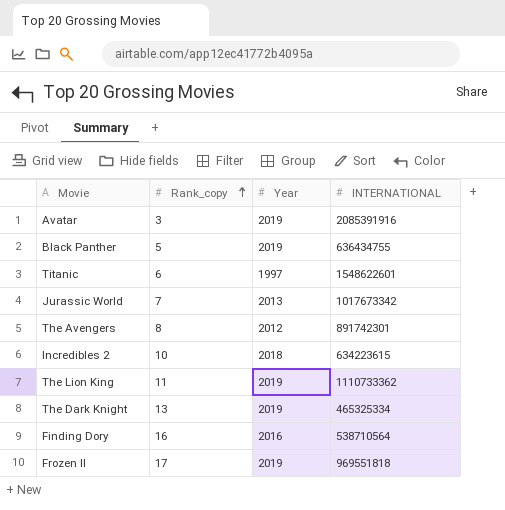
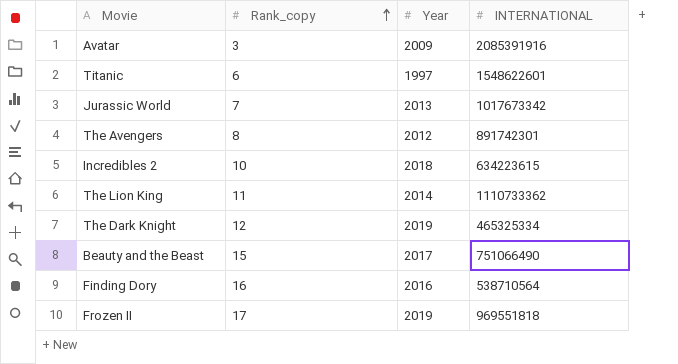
row Black Panther: 5 | 2019 | 636434755 -> none
Avatar | Year: 2019 -> 2009
The Lion King | Year: 2019 -> 2014
The Dark Knight | Rank_copy: 13 -> 12
row Beauty and the Beast: none -> 15 | 2017 | 751066490

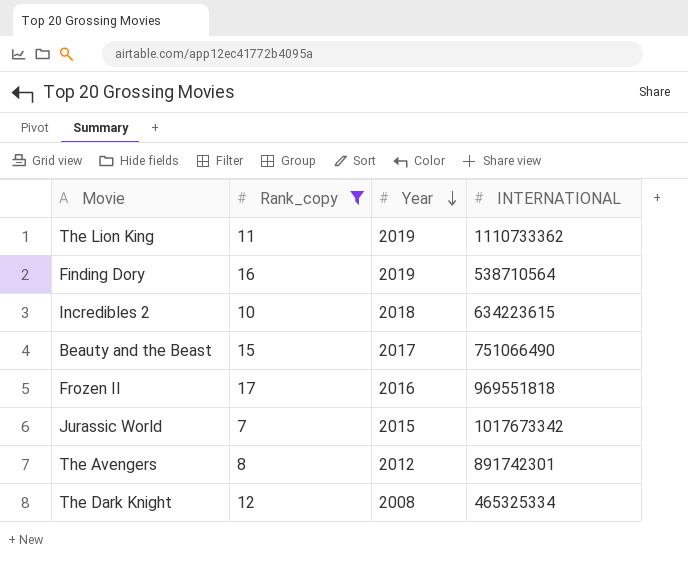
filter: none -> Rank_copy >= 7
row order: Rank_copy ascending -> Year descending
The Lion King | Year: 2014 -> 2019
Finding Dory | Year: 2016 -> 2019
Frozen II | Year: 2019 -> 2016
Jurassic World | Year: 2013 -> 2015
The Dark Knight | Year: 2019 -> 2008

